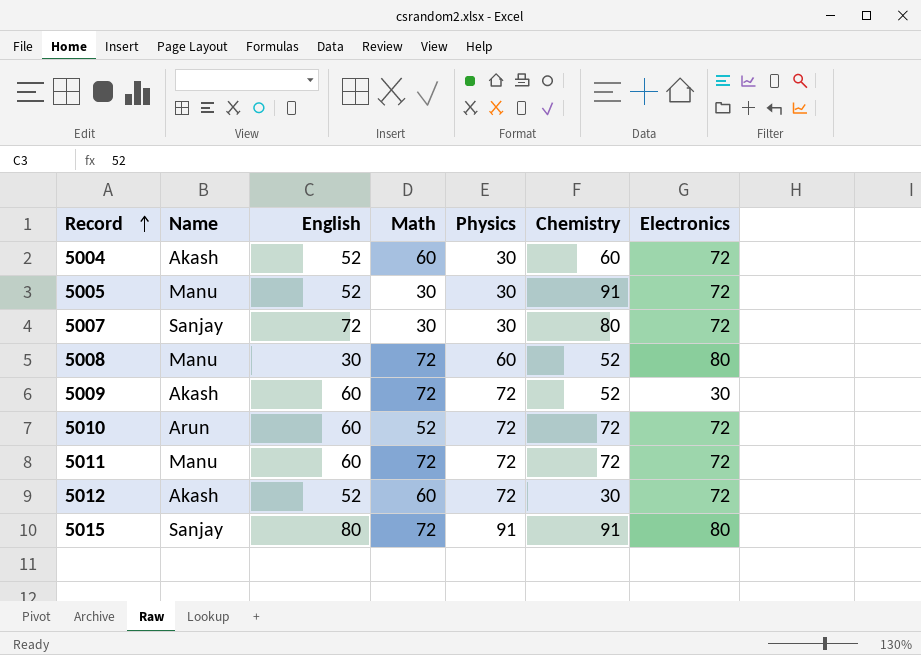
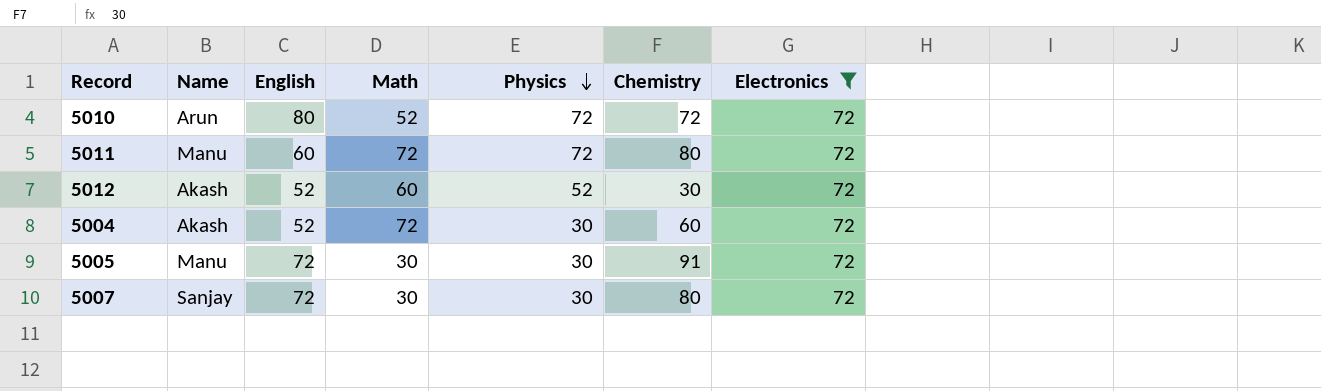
filter: none -> Electronics = 72
row order: Record ascending -> Physics descending
5010 | English: 60 -> 80
5011 | Chemistry: 72 -> 80
5012 | Physics: 72 -> 52
5004 | Math: 60 -> 72
5005 | English: 52 -> 72

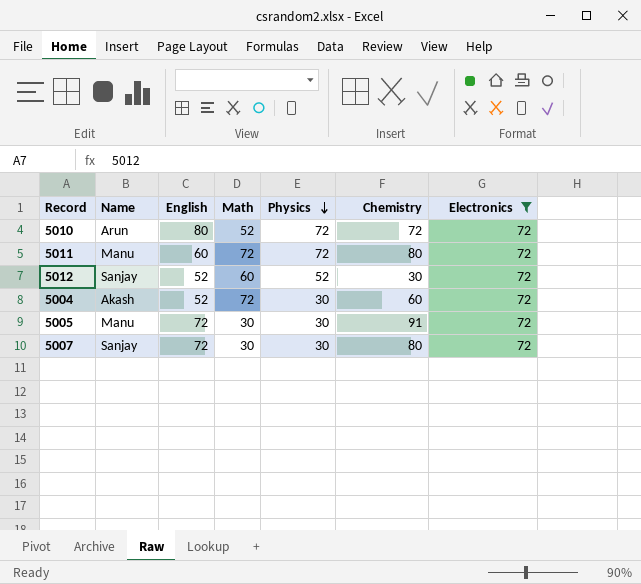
5012 | Name: Akash -> Sanjay

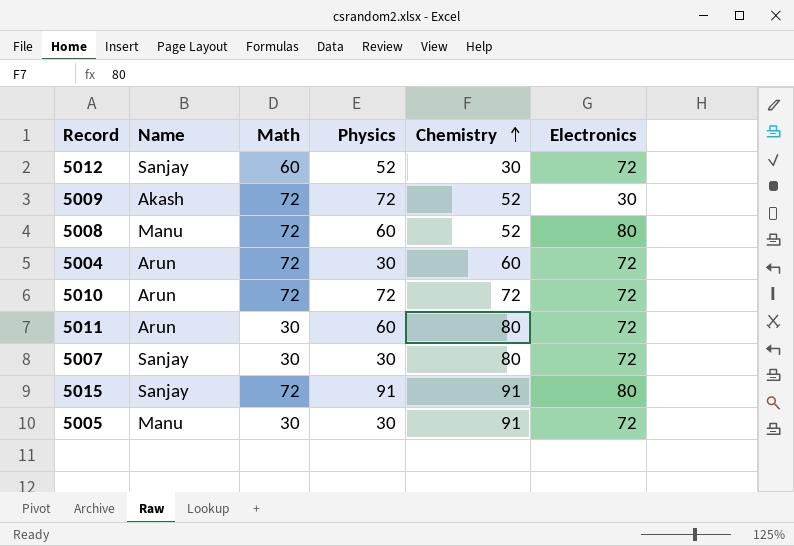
filter: Electronics = 72 -> none
row order: Physics descending -> Chemistry ascending
column English | position: 3 -> none
5004 | Name: Akash -> Arun
5010 | Math: 52 -> 72
5011 | Name: Manu -> Arun
5011 | Math: 72 -> 30
5011 | Physics: 72 -> 60

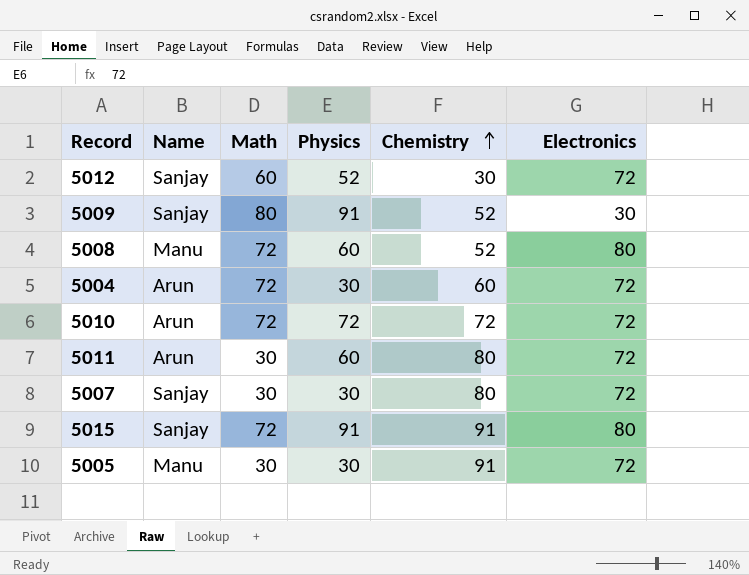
5009 | Name: Akash -> Sanjay
5009 | Math: 72 -> 80
5009 | Physics: 72 -> 91

